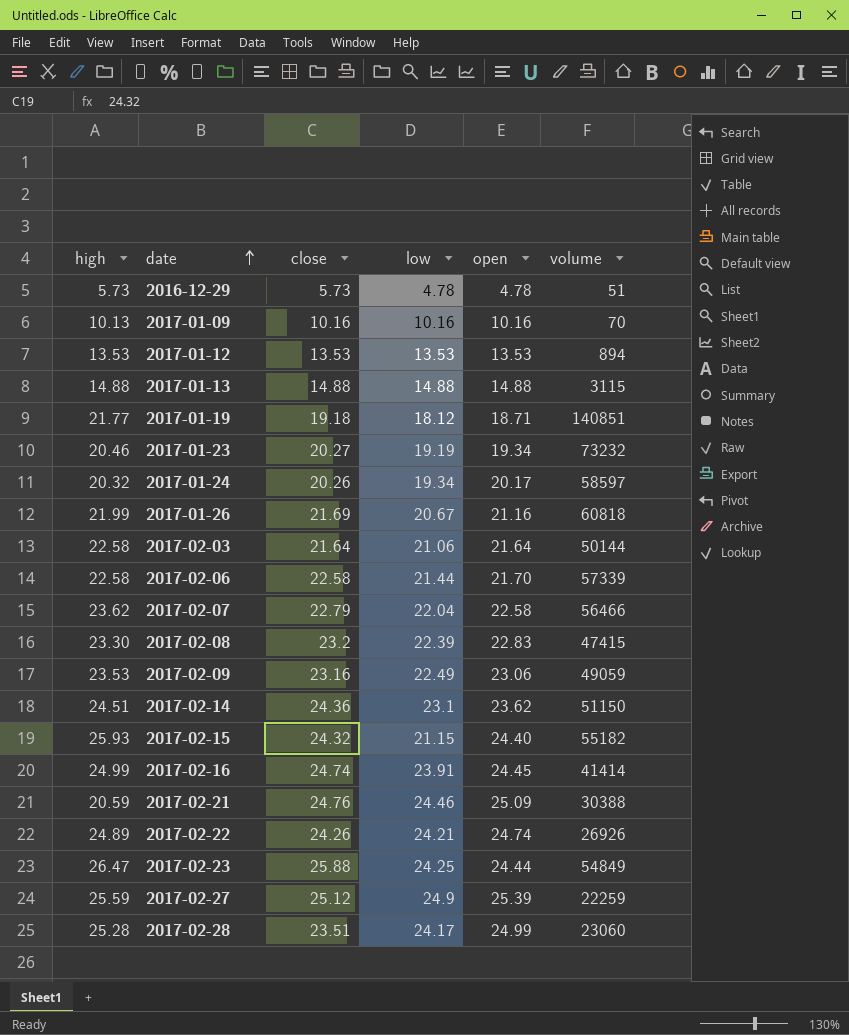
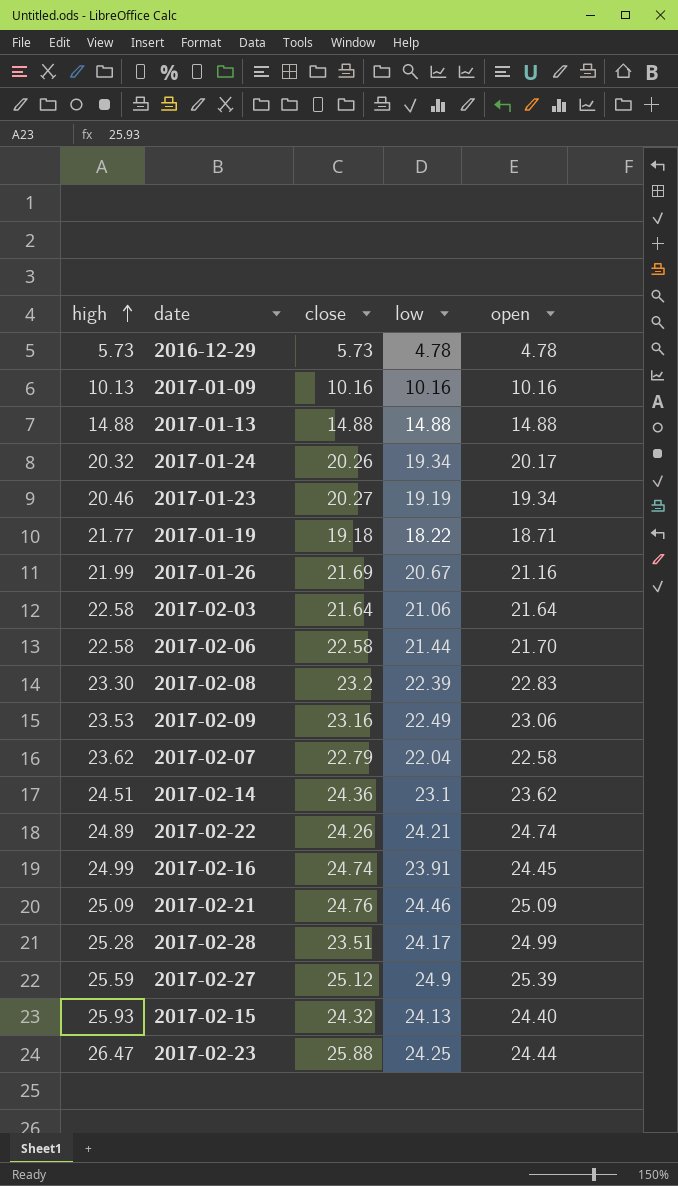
row order: date ascending -> high ascending
column volume | position: 6 -> none
row 2017-01-12: 13.53 | 13.53 | 13.53 | 13.53 | 894 -> none
2017-01-19 | low: 18.12 -> 18.22
2017-02-21 | high: 20.59 -> 25.09
2017-02-15 | low: 21.15 -> 24.13

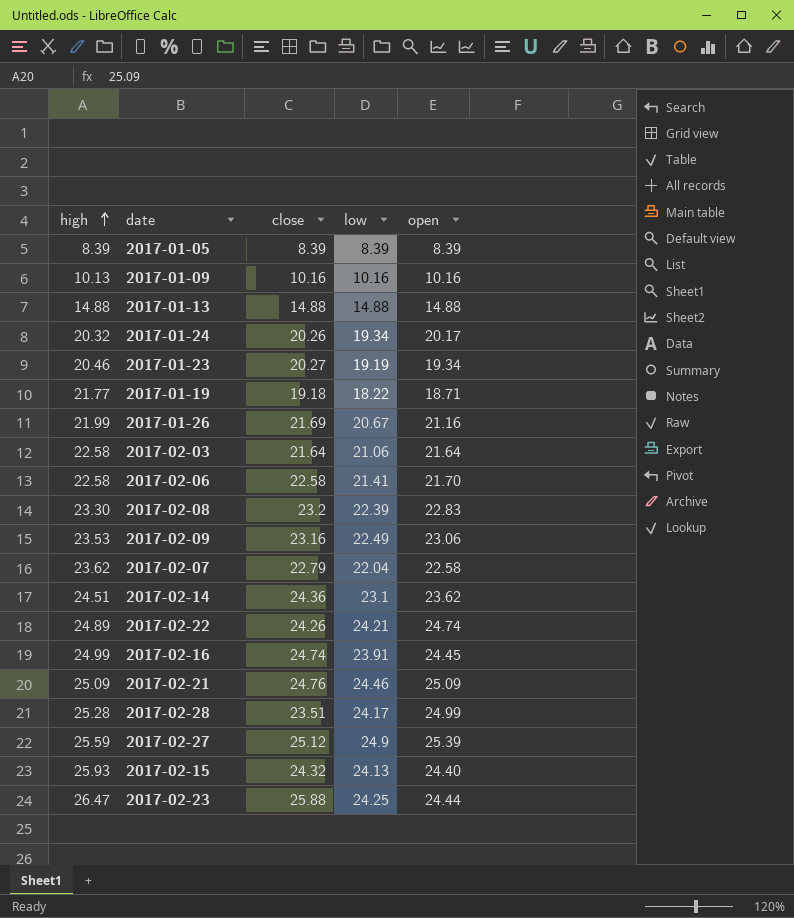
row 2016-12-29: 5.73 | 5.73 | 4.78 | 4.78 -> none
row 2017-01-05: none -> 8.39 | 8.39 | 8.39 | 8.39
2017-02-06 | low: 21.44 -> 21.41

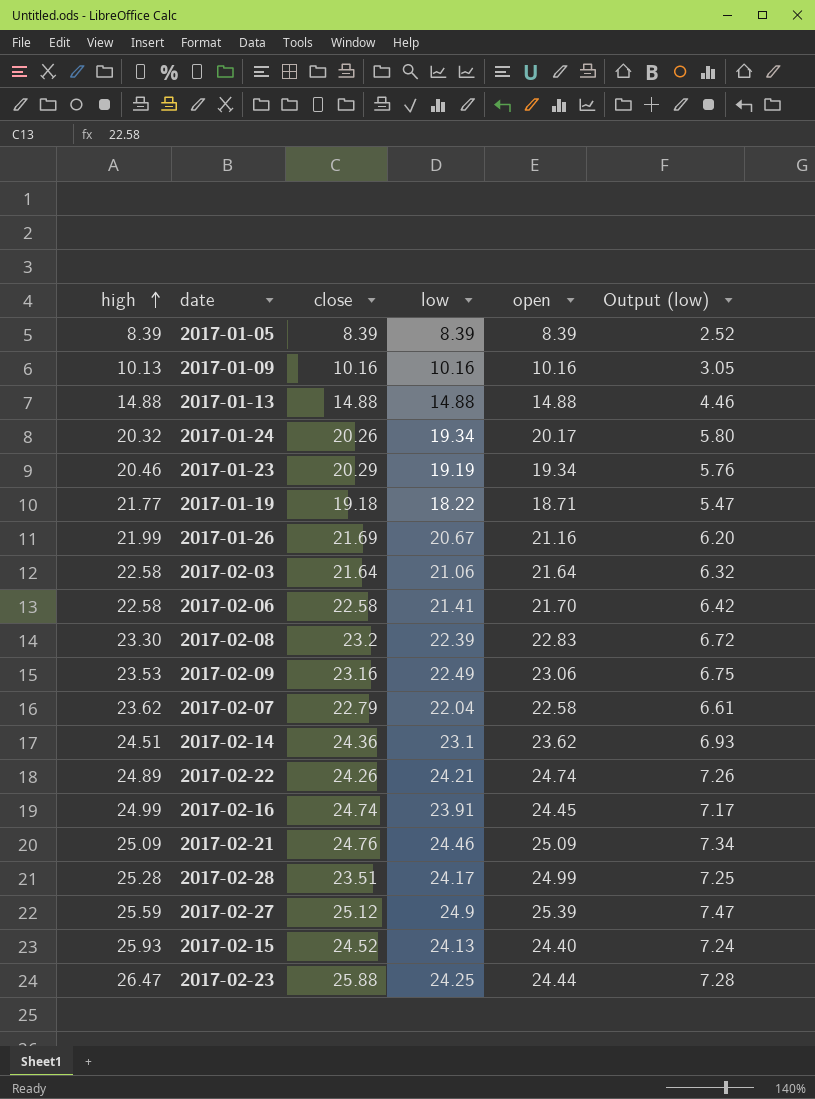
column Output (low) | formula: none -> [low] * 0.3
2017-01-23 | close: 20.27 -> 20.29
2017-02-15 | close: 24.32 -> 24.52

